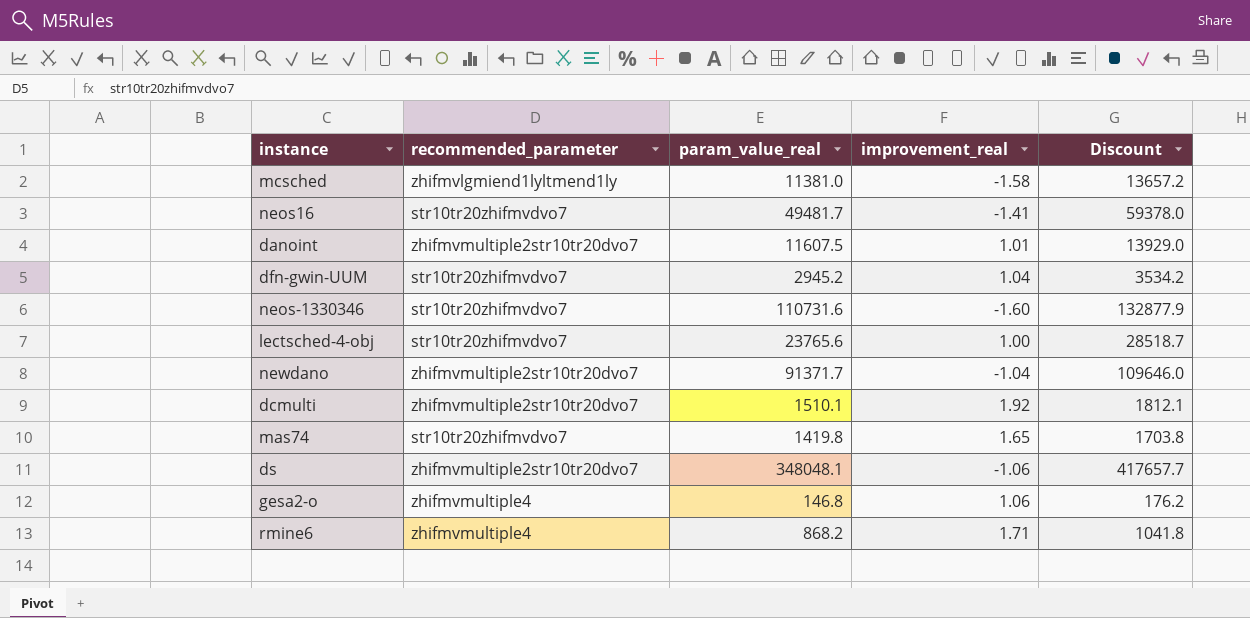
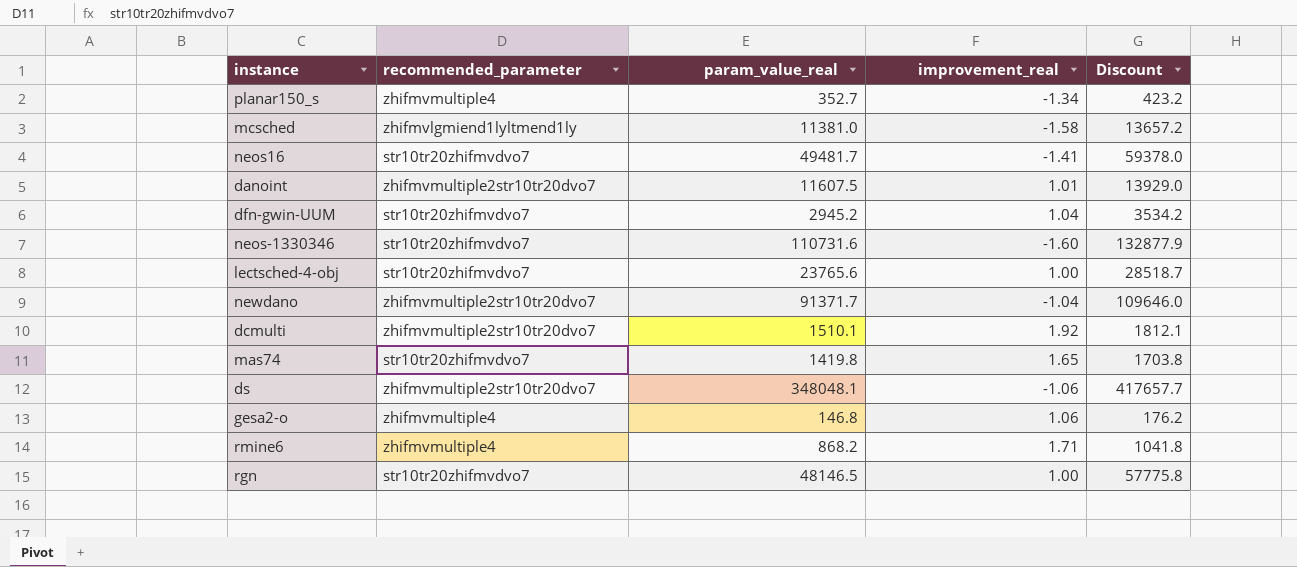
row planar150_s: none -> zhifmvmultiple4 | 352.7 | -1.34 | 423.2
row rgn: none -> str10tr20zhifmvdvo7 | 48146.5 | 1.00 | 57775.8

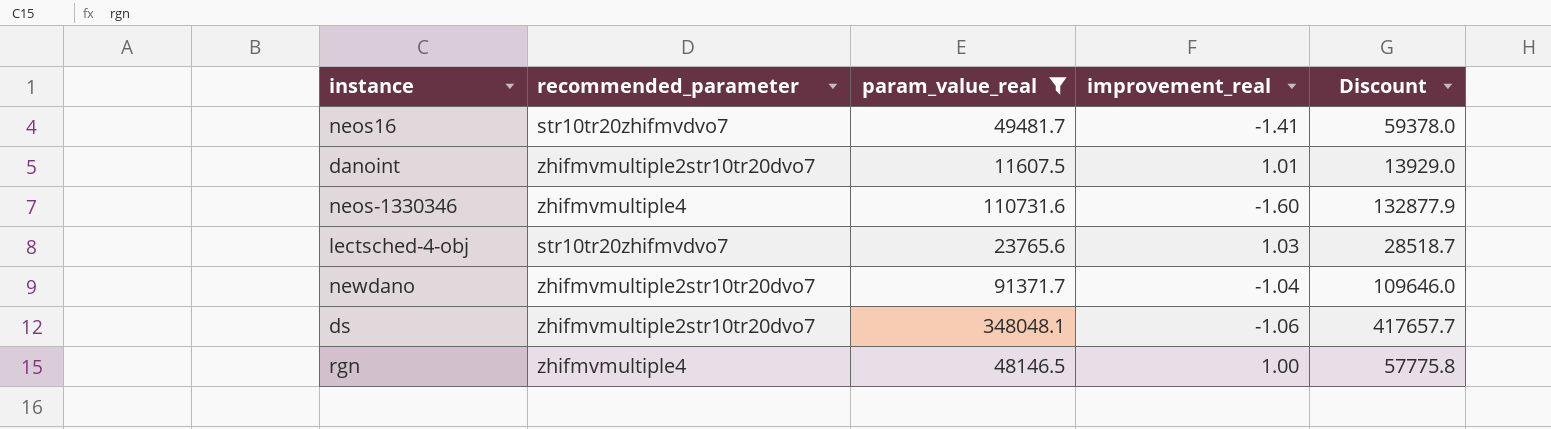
filter: none -> param_value_real >= 11607.5
neos-1330346 | recommended_parameter: str10tr20zhifmvdvo7 -> zhifmvmultiple4
lectsched-4-obj | improvement_real: 1.00 -> 1.03
rgn | recommended_parameter: str10tr20zhifmvdvo7 -> zhifmvmultiple4

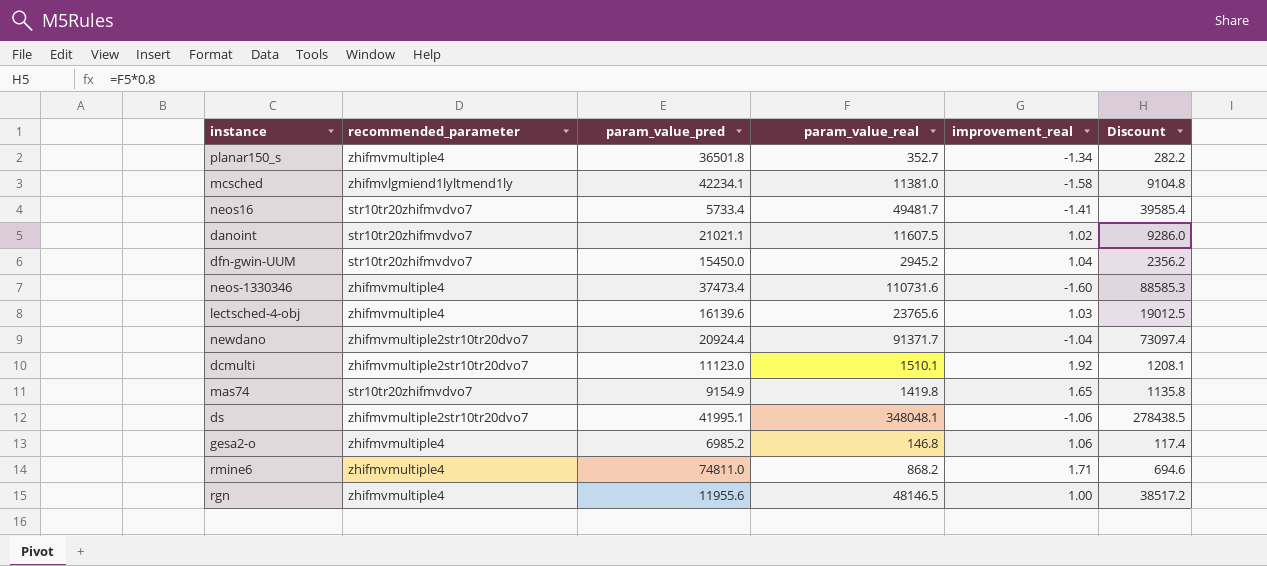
filter: param_value_real >= 11607.5 -> none
column param_value_pred | position: none -> 3
column Discount | formula: [param_value_real] * 1.2 -> [param_value_real] * 0.8
danoint | recommended_parameter: zhifmvmultiple2str10tr20dvo7 -> str10tr20zhifmvdvo7
danoint | improvement_real: 1.01 -> 1.02
lectsched-4-obj | recommended_parameter: str10tr20zhifmvdvo7 -> zhifmvmultiple4

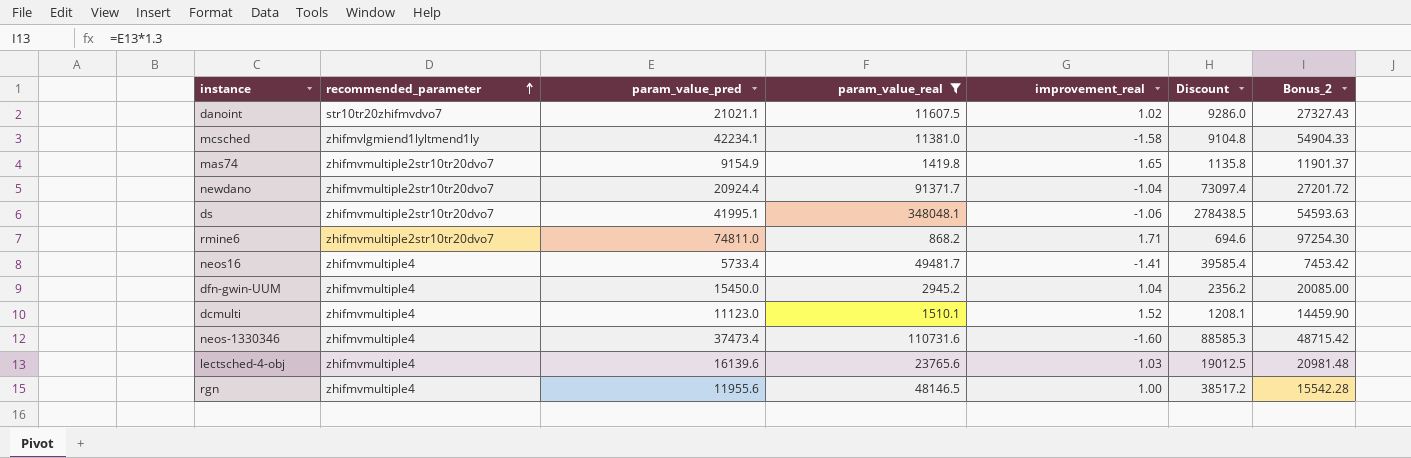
filter: none -> param_value_real >= 868.2
row order: none -> recommended_parameter ascending
column Bonus_2 | formula: none -> [param_value_pred] * 1.3
mas74 | recommended_parameter: str10tr20zhifmvdvo7 -> zhifmvmultiple2str10tr20dvo7
rmine6 | recommended_parameter: zhifmvmultiple4 -> zhifmvmultiple2str10tr20dvo7
neos16 | recommended_parameter: str10tr20zhifmvdvo7 -> zhifmvmultiple4
dfn-gwin-UUM | recommended_parameter: str10tr20zhifmvdvo7 -> zhifmvmultiple4
dcmulti | recommended_parameter: zhifmvmultiple2str10tr20dvo7 -> zhifmvmultiple4
dcmulti | improvement_real: 1.92 -> 1.52

